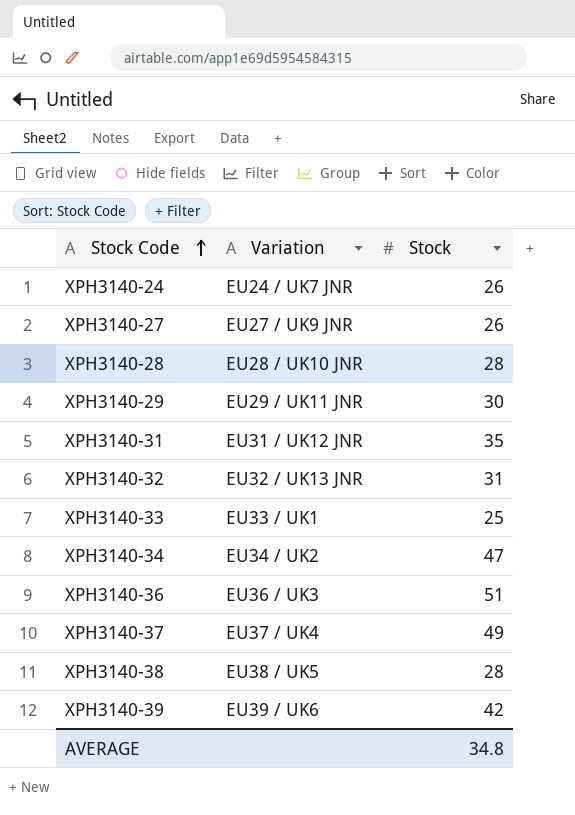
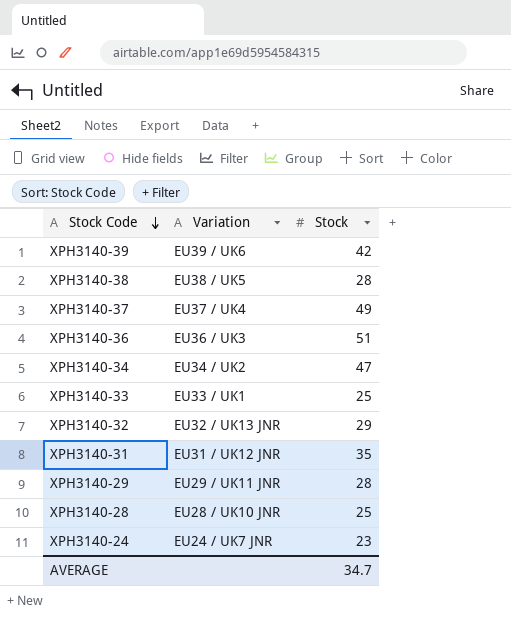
row order: Stock Code ascending -> Stock Code descending
row XPH3140-27: EU27 / UK9 JNR | 26 -> none
XPH3140-32 | Stock: 31 -> 29
XPH3140-29 | Stock: 30 -> 28
XPH3140-28 | Stock: 28 -> 25
XPH3140-24 | Stock: 26 -> 23
AVERAGE | Stock: 34.8 -> 34.7

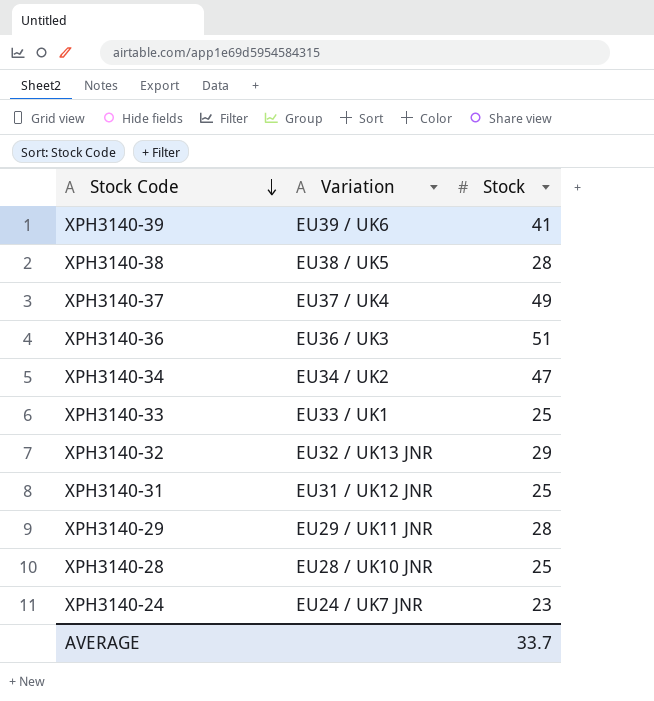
XPH3140-39 | Stock: 42 -> 41
XPH3140-31 | Stock: 35 -> 25
AVERAGE | Stock: 34.7 -> 33.7

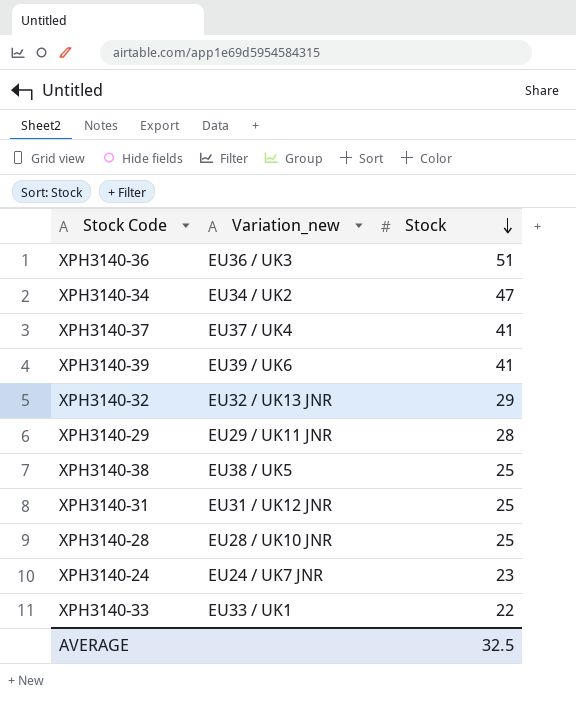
row order: Stock Code descending -> Stock descending
column name: Variation -> Variation_new
XPH3140-37 | Stock: 49 -> 41
XPH3140-38 | Stock: 28 -> 25
XPH3140-33 | Stock: 25 -> 22
AVERAGE | Stock: 33.7 -> 32.5

